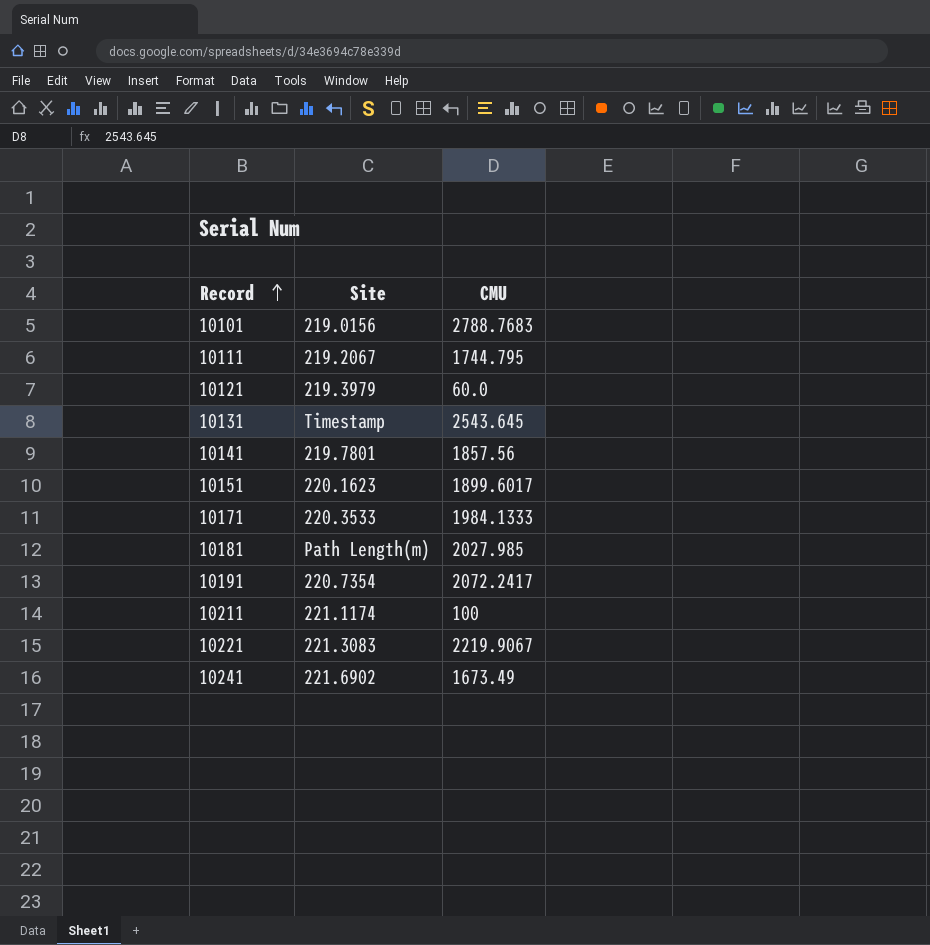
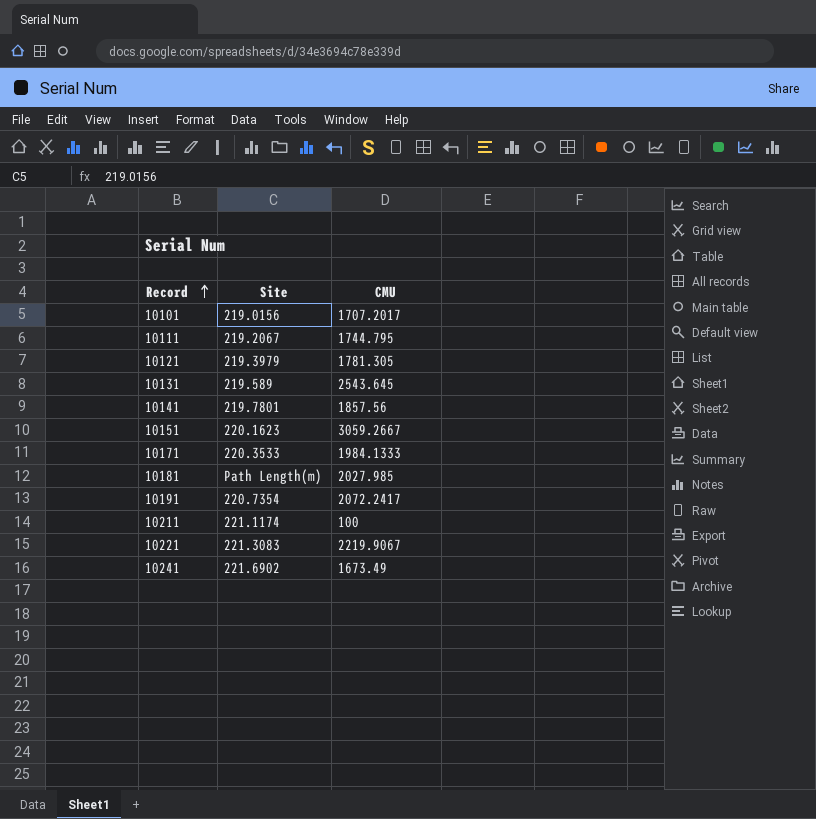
10101 | CMU: 2788.7683 -> 1707.2017
10121 | CMU: 60.0 -> 1781.305
10131 | Site: Timestamp -> 219.589
10151 | CMU: 1899.6017 -> 3059.2667

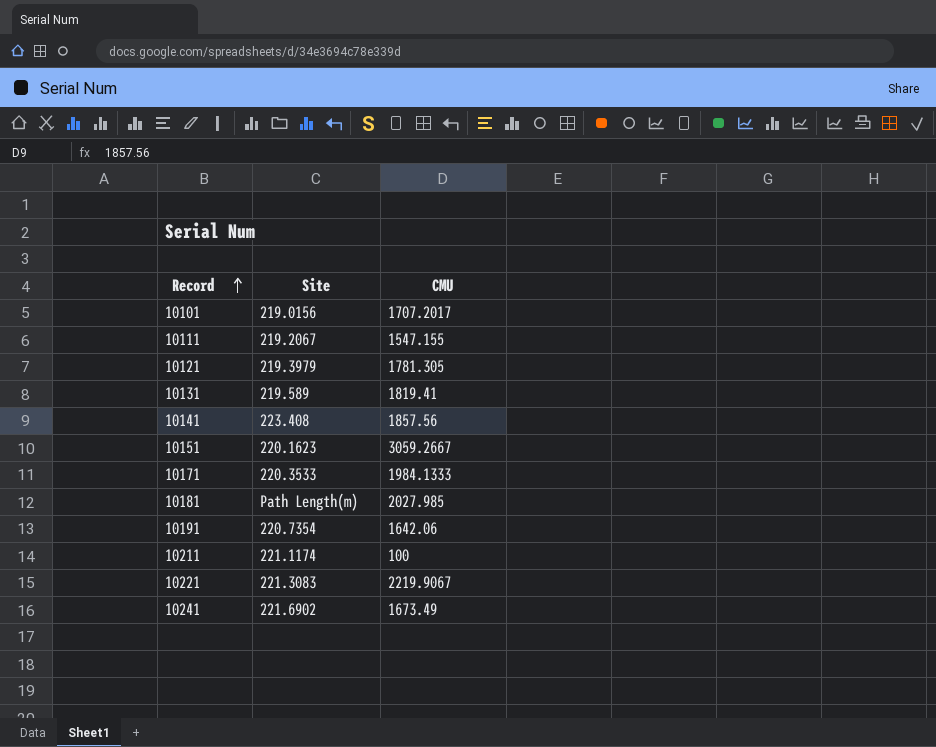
10111 | CMU: 1744.795 -> 1547.155
10131 | CMU: 2543.645 -> 1819.41
10141 | Site: 219.7801 -> 223.408
10191 | CMU: 2072.2417 -> 1642.06

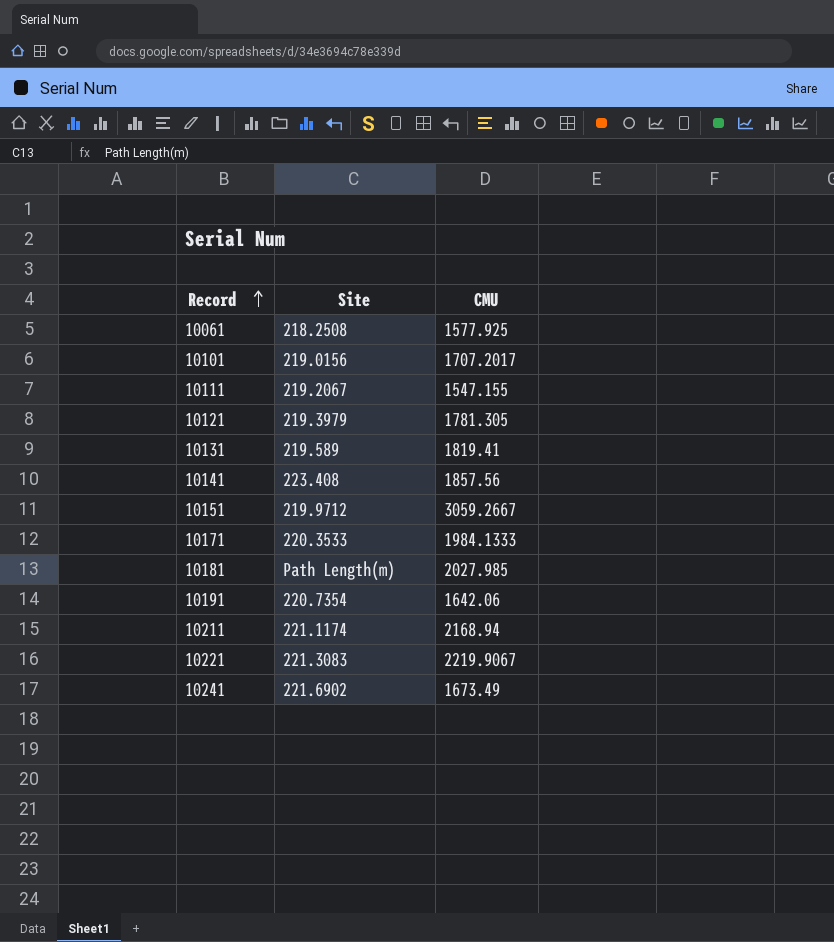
row 10061: none -> 218.2508 | 1577.925
10151 | Site: 220.1623 -> 219.9712
10211 | CMU: 100 -> 2168.94

